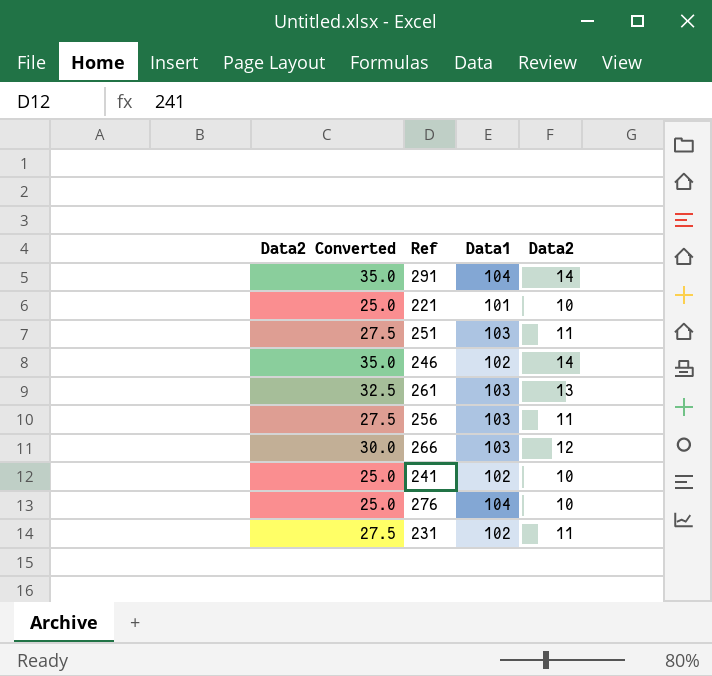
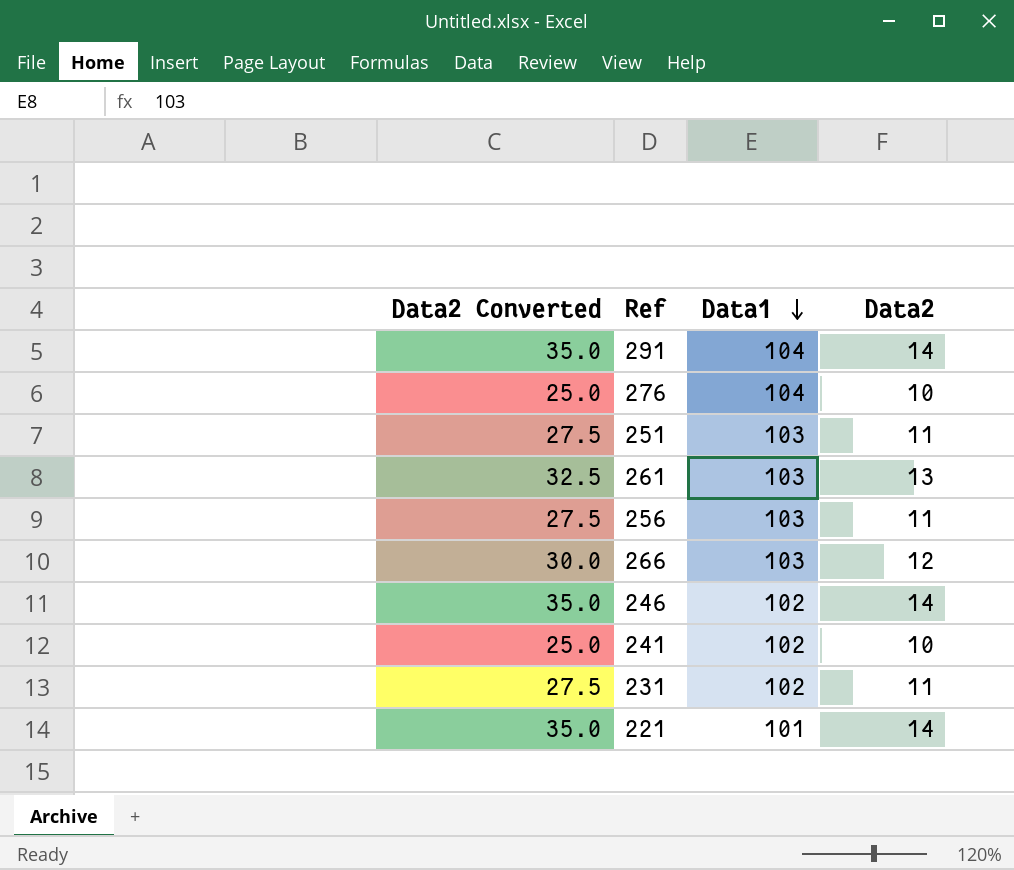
row order: none -> Data1 descending
221 | Data2 Converted: 25.0 -> 35.0
221 | Data2: 10 -> 14

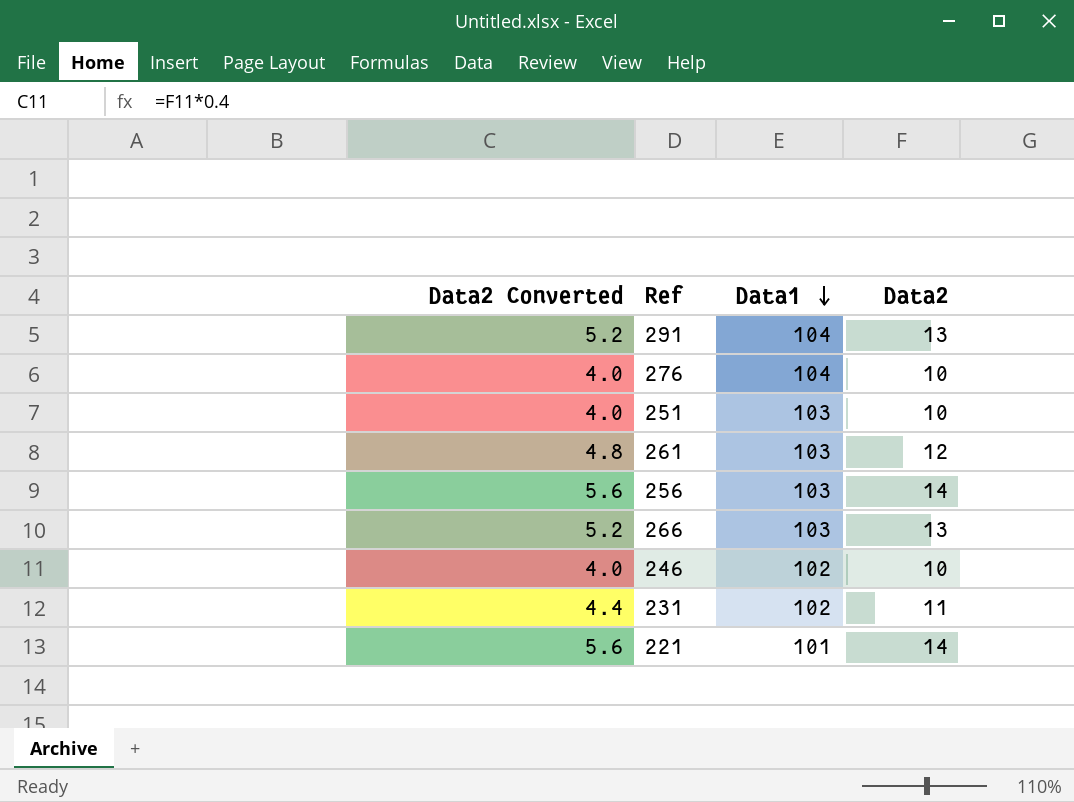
column Data2 Converted | formula: [Data2] * 2.5 -> [Data2] * 0.4
row 241: 25.0 | 102 | 10 -> none
291 | Data2: 14 -> 13
251 | Data2: 11 -> 10
261 | Data2: 13 -> 12
256 | Data2: 11 -> 14
266 | Data2: 12 -> 13
246 | Data2: 14 -> 10

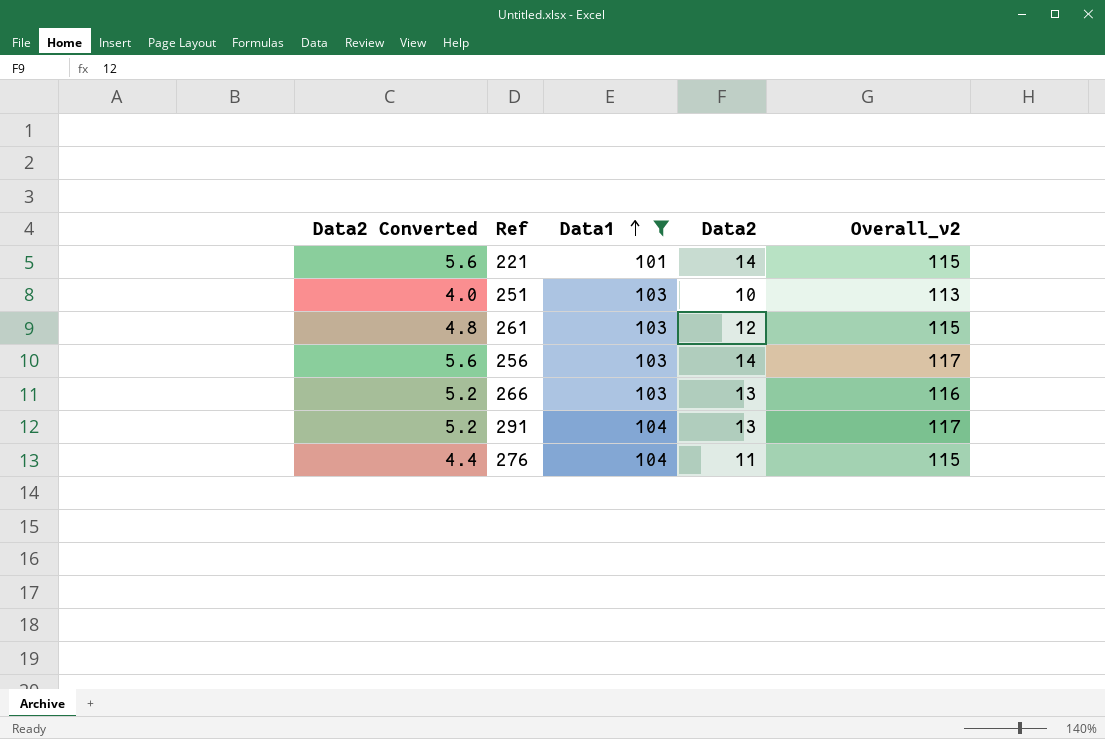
filter: none -> Data1 != 102
row order: Data1 descending -> Data1 ascending
column Overall_v2 | formula: none -> [Data1] + [Data2]
276 | Data2 Converted: 4.0 -> 4.4
276 | Data2: 10 -> 11

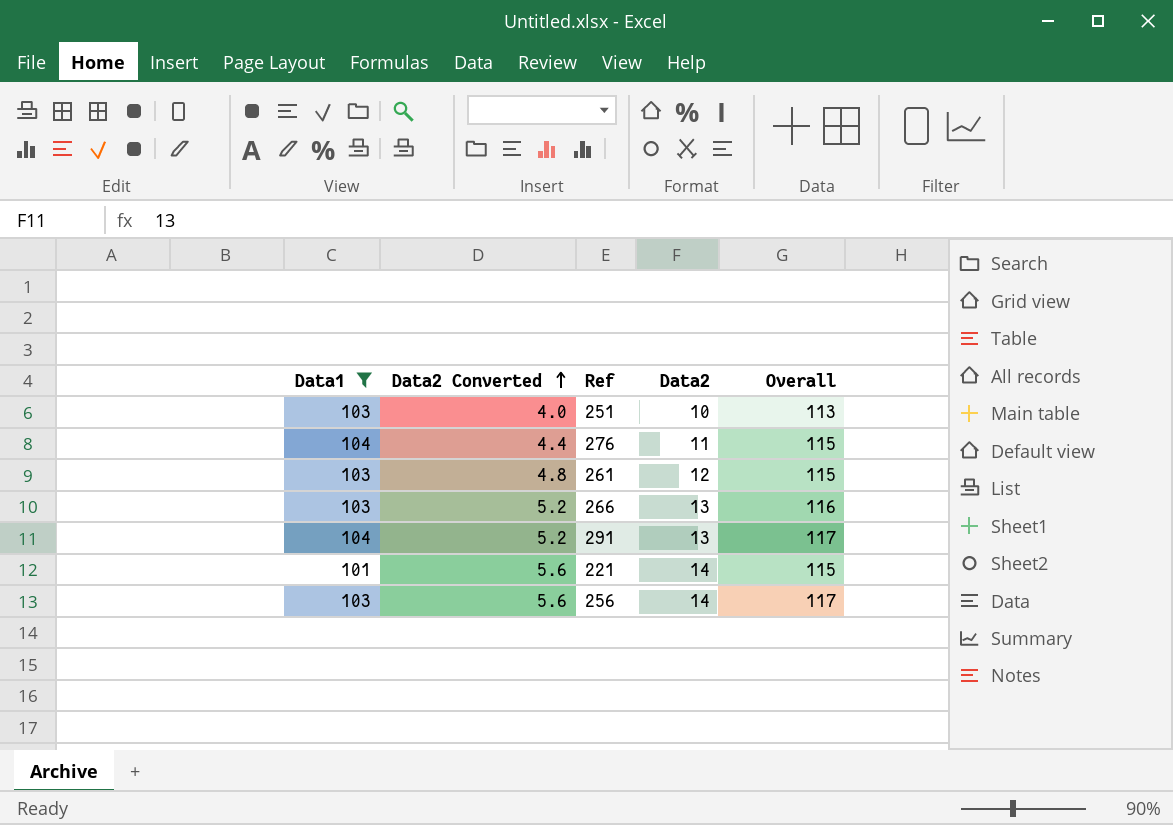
row order: Data1 ascending -> Data2 Converted ascending
column Data1 | position: 3 -> 1
column name: Overall_v2 -> Overall

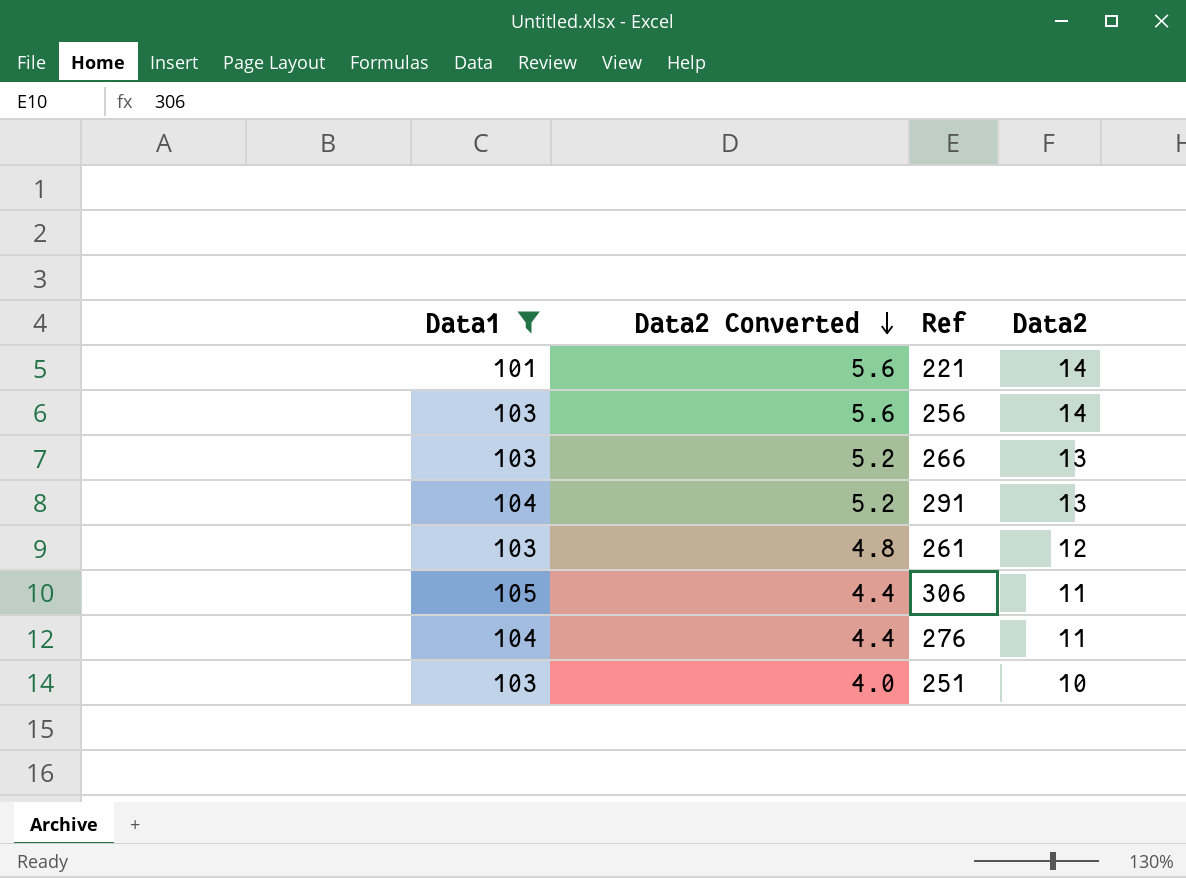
row order: Data2 Converted ascending -> Data2 Converted descending
column Overall | formula: [Data1] + [Data2] -> none
row 306: none -> 105 | 4.4 | 11

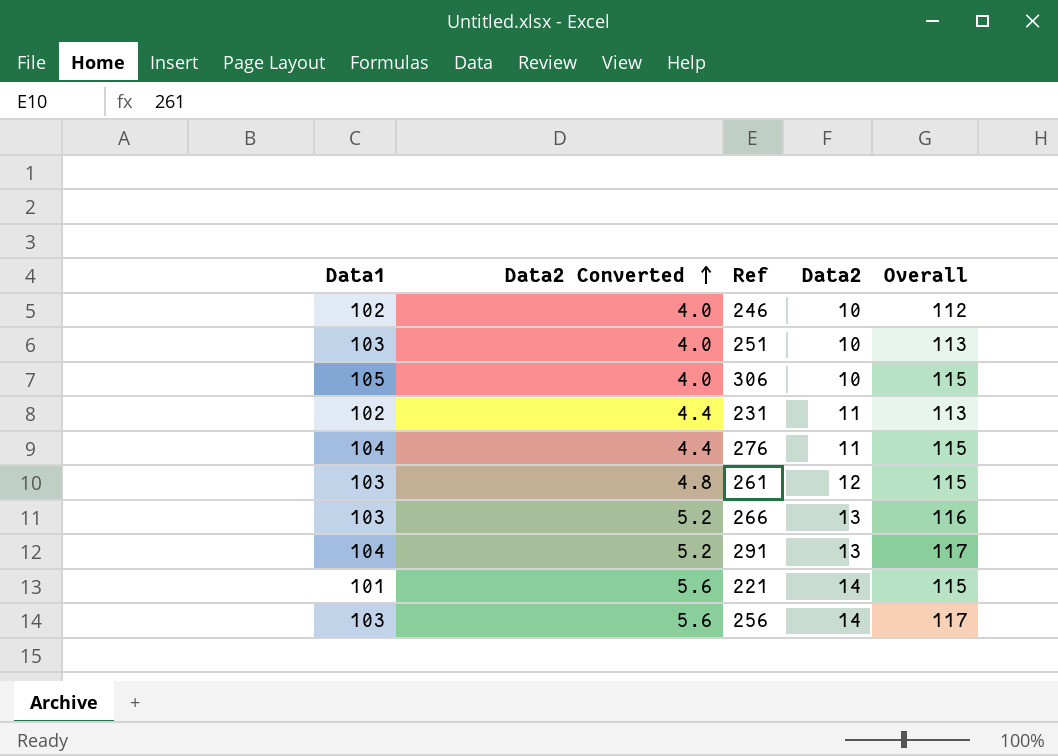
filter: Data1 != 102 -> none
row order: Data2 Converted descending -> Data2 Converted ascending
column Overall | formula: none -> [Data1] + [Data2]
306 | Data2 Converted: 4.4 -> 4.0
306 | Data2: 11 -> 10

